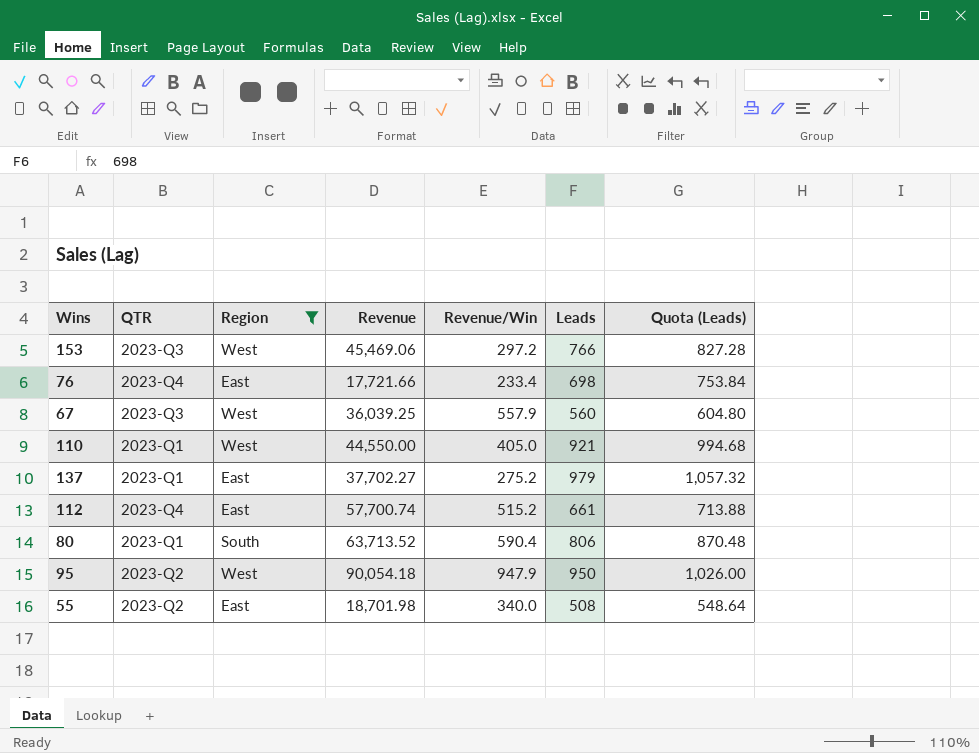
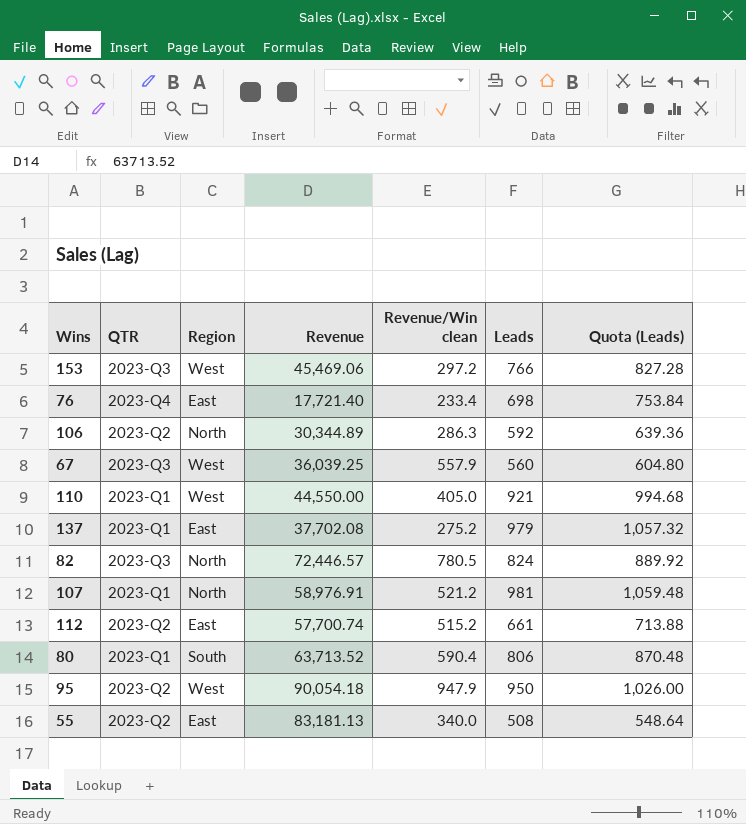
filter: Region != North -> none
column name: Revenue/Win -> Revenue/Win clean
76 | Revenue: 17,721.66 -> 17,721.40
137 | Revenue: 37,702.27 -> 37,702.08
112 | QTR: 2023-Q4 -> 2023-Q2
55 | Revenue: 18,701.98 -> 83,181.13

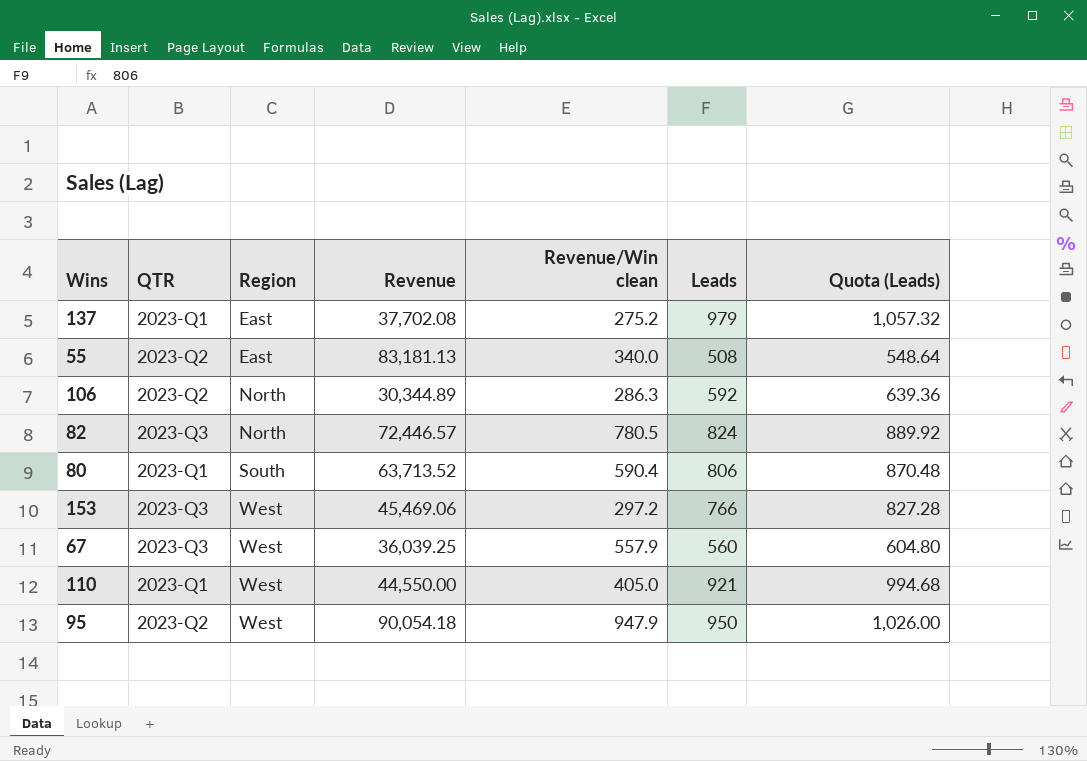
row order: none -> Region ascending
row 76: 2023-Q4 | East | 17,721.40 | 233.4 | 698 | 753.84 -> none
row 107: 2023-Q1 | North | 58,976.91 | 521.2 | 981 | 1,059.48 -> none
row 112: 2023-Q2 | East | 57,700.74 | 515.2 | 661 | 713.88 -> none

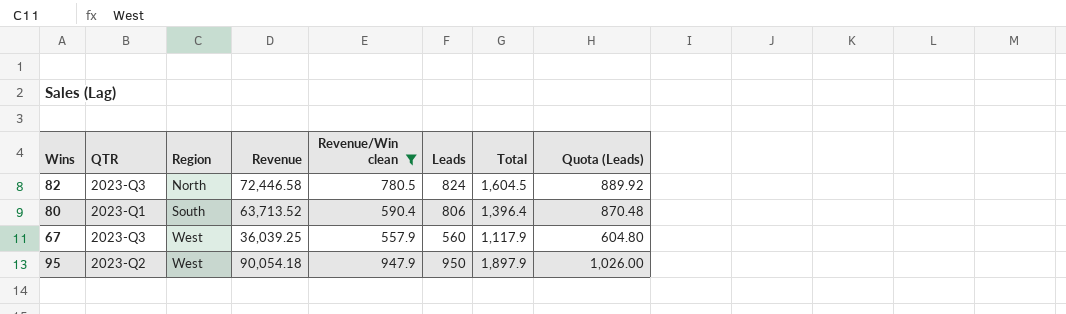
filter: none -> Revenue/Win clean >= 557.9
column Total | formula: none -> [Revenue/Win clean] + [Leads]
82 | Revenue: 72,446.57 -> 72,446.58

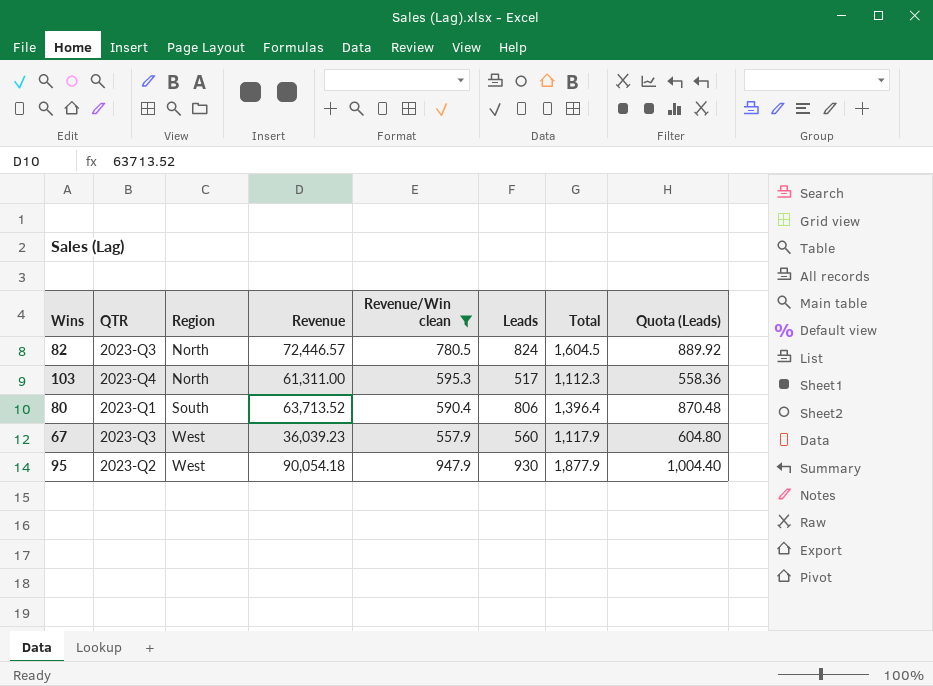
82 | Revenue: 72,446.58 -> 72,446.57
row 103: none -> 2023-Q4 | North | 61,311.00 | 595.3 | 517 | 1,112.3 | 558.36
67 | Revenue: 36,039.25 -> 36,039.23
95 | Leads: 950 -> 930
95 | Total: 1,897.9 -> 1,877.9
95 | Quota (Leads): 1,026.00 -> 1,004.40

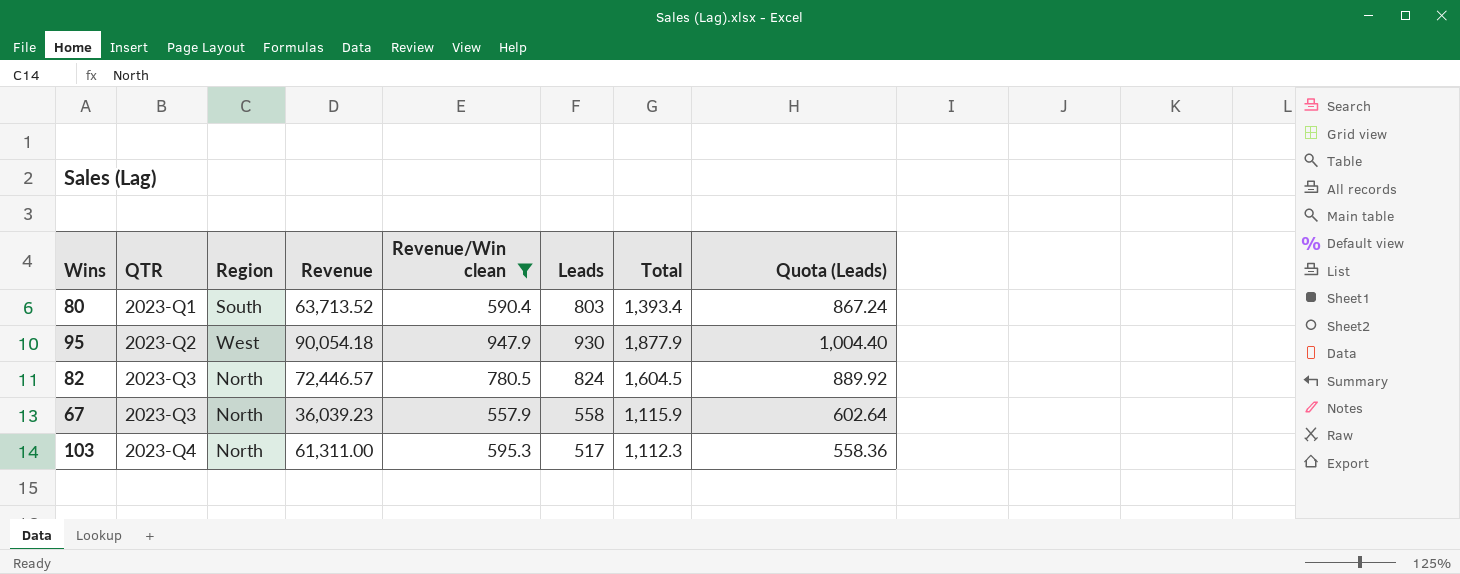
row order: Region ascending -> QTR ascending
80 | Leads: 806 -> 803
80 | Total: 1,396.4 -> 1,393.4
80 | Quota (Leads): 870.48 -> 867.24
67 | Region: West -> North
67 | Leads: 560 -> 558
67 | Total: 1,117.9 -> 1,115.9
67 | Quota (Leads): 604.80 -> 602.64

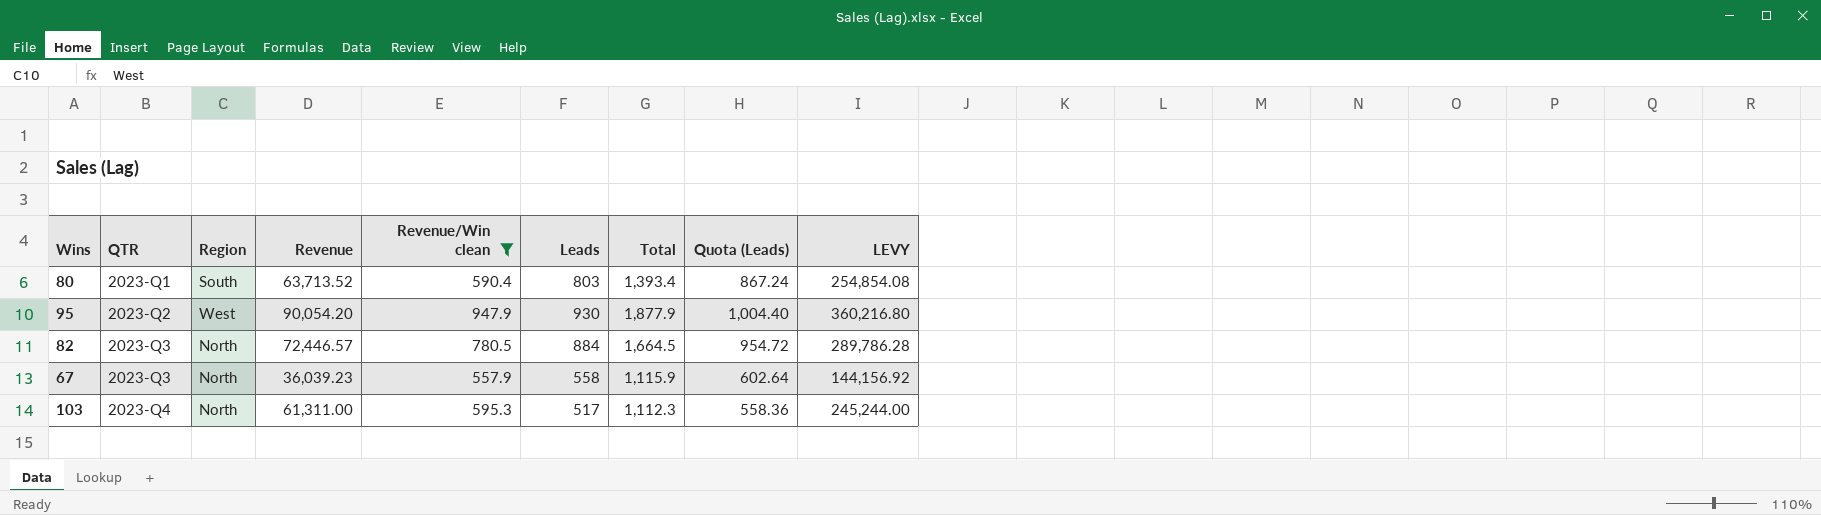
column LEVY | formula: none -> [Revenue] * 4
95 | Revenue: 90,054.18 -> 90,054.20
82 | Leads: 824 -> 884
82 | Total: 1,604.5 -> 1,664.5
82 | Quota (Leads): 889.92 -> 954.72

